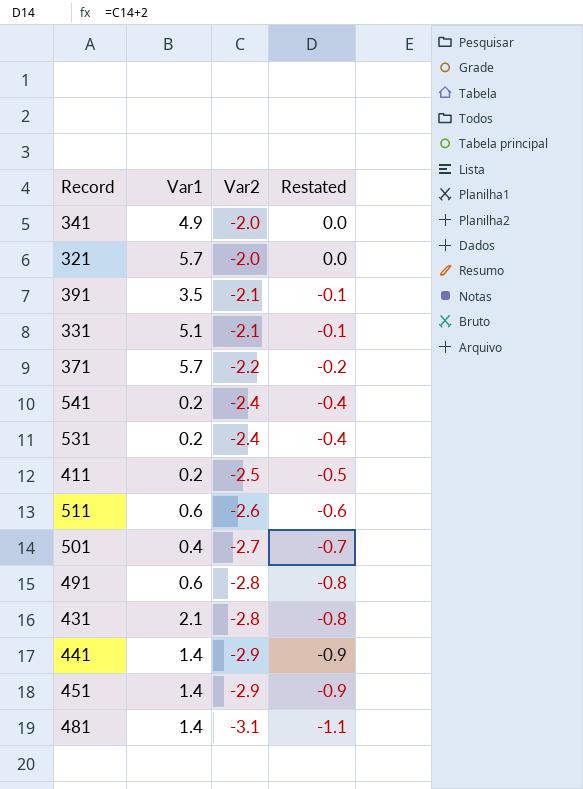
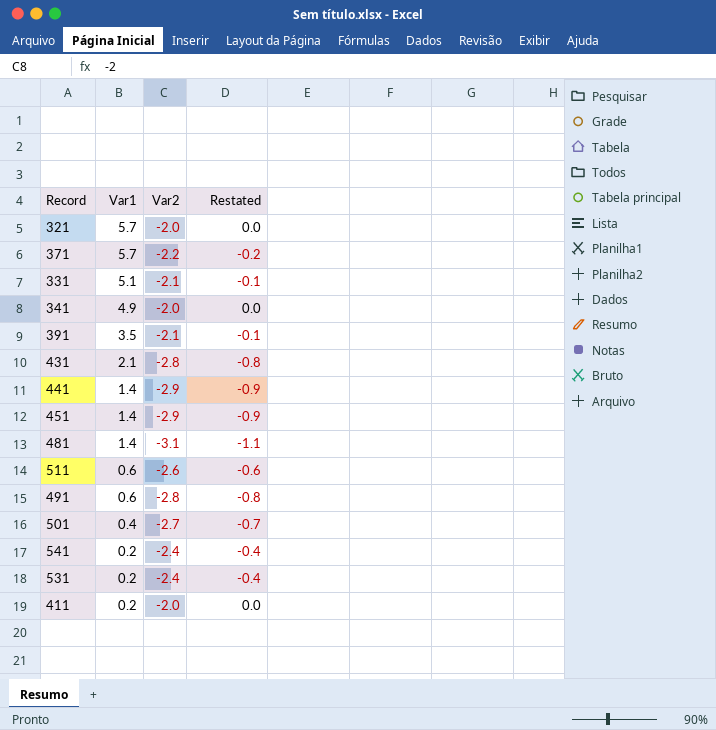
row order: Var2 descending -> Var1 descending
411 | Var2: -2.5 -> -2.0
411 | Restated: -0.5 -> 0.0

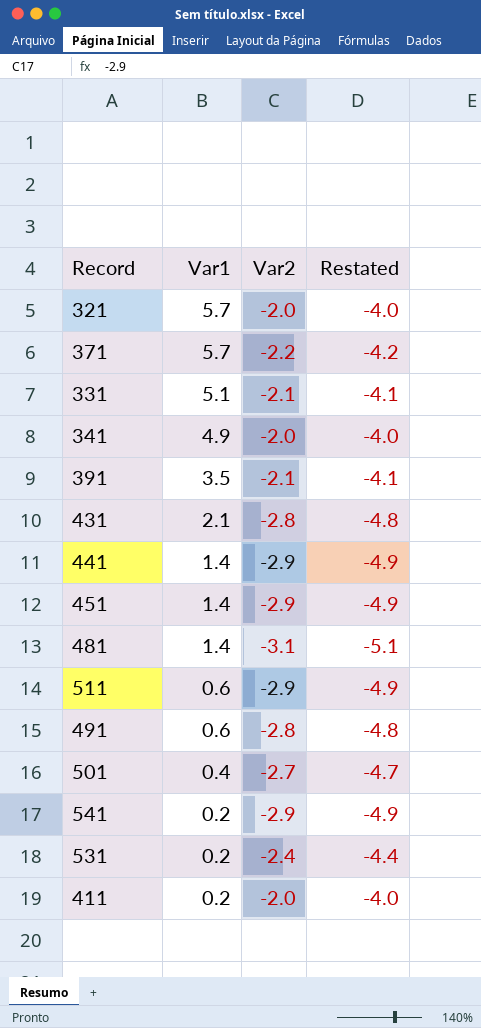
column Restated | formula: [Var2] + 2 -> [Var2] - 2
511 | Var2: -2.6 -> -2.9
541 | Var2: -2.4 -> -2.9

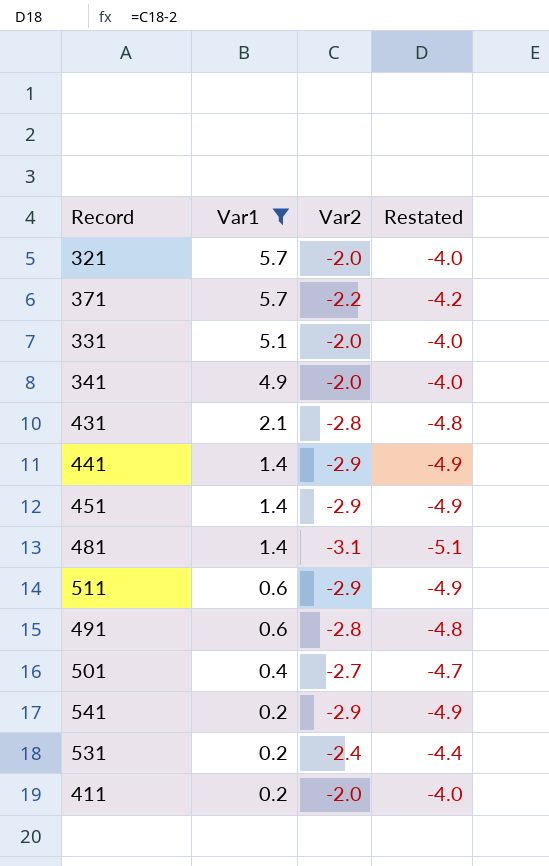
filter: none -> Var1 != 3.5
331 | Var2: -2.1 -> -2.0
331 | Restated: -4.1 -> -4.0

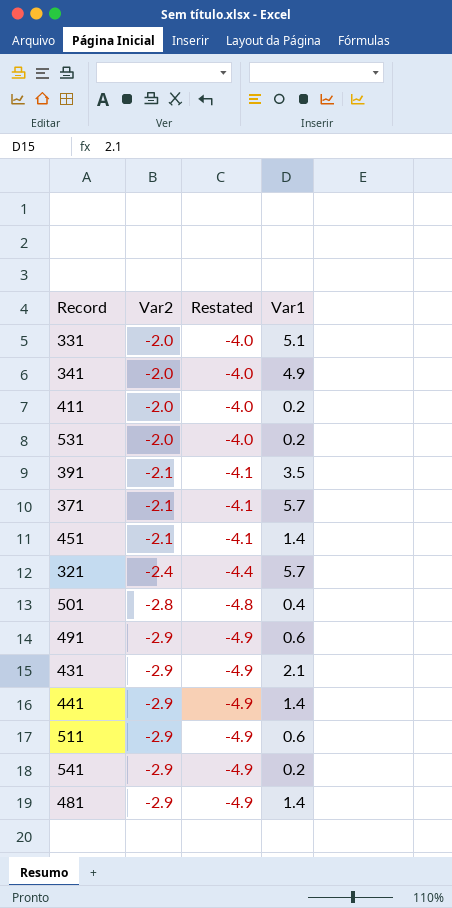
filter: Var1 != 3.5 -> none
row order: Var1 descending -> Var2 descending
column Var1 | position: 2 -> 4
531 | Var2: -2.4 -> -2.0
531 | Restated: -4.4 -> -4.0
371 | Var2: -2.2 -> -2.1
371 | Restated: -4.2 -> -4.1
451 | Var2: -2.9 -> -2.1
451 | Restated: -4.9 -> -4.1
321 | Var2: -2.0 -> -2.4
321 | Restated: -4.0 -> -4.4
501 | Var2: -2.7 -> -2.8
501 | Restated: -4.7 -> -4.8
491 | Var2: -2.8 -> -2.9
491 | Restated: -4.8 -> -4.9
431 | Var2: -2.8 -> -2.9
431 | Restated: -4.8 -> -4.9
481 | Var2: -3.1 -> -2.9
481 | Restated: -5.1 -> -4.9

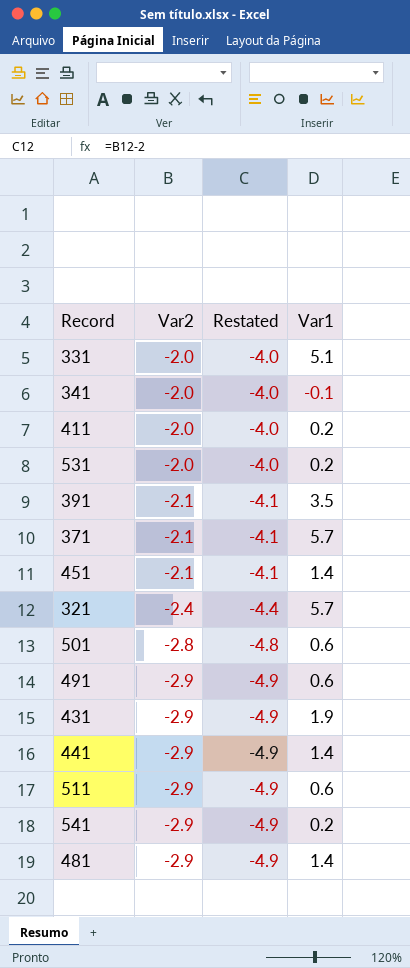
341 | Var1: 4.9 -> -0.1
501 | Var1: 0.4 -> 0.6
431 | Var1: 2.1 -> 1.9

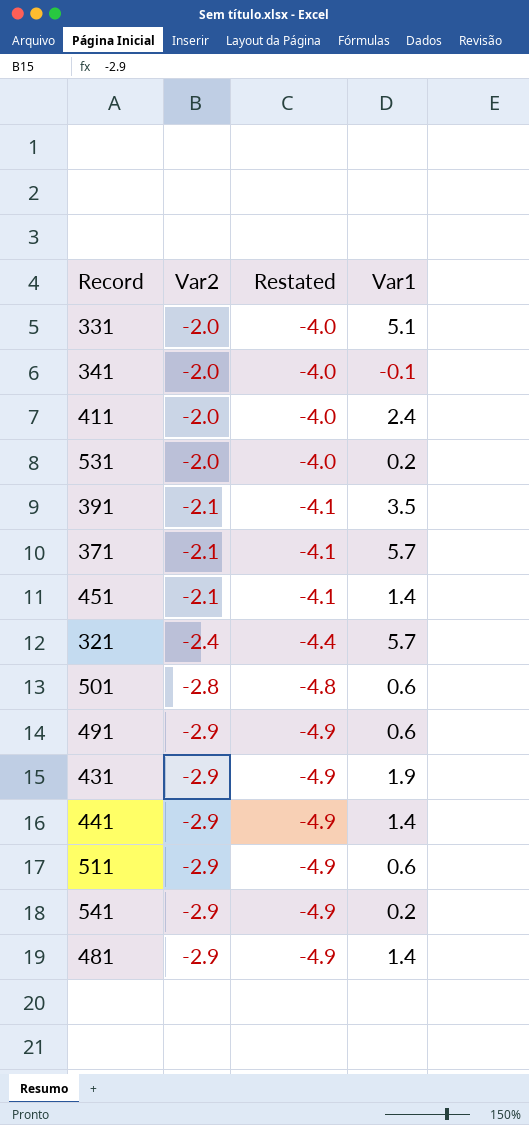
411 | Var1: 0.2 -> 2.4

